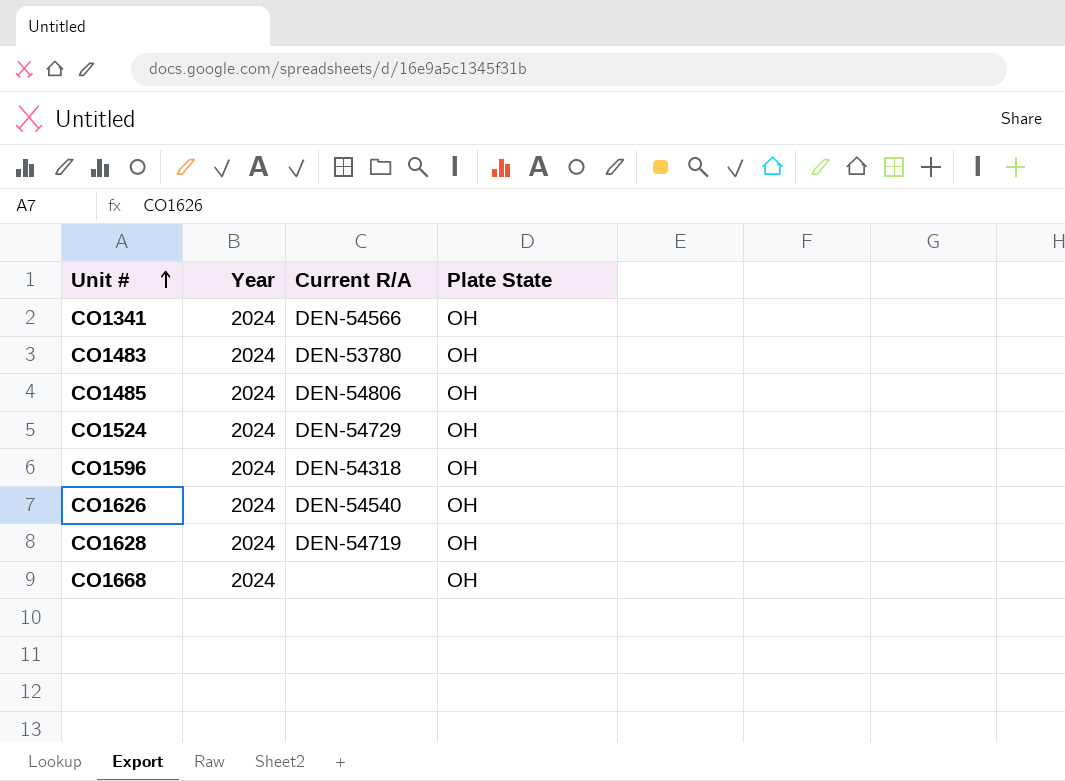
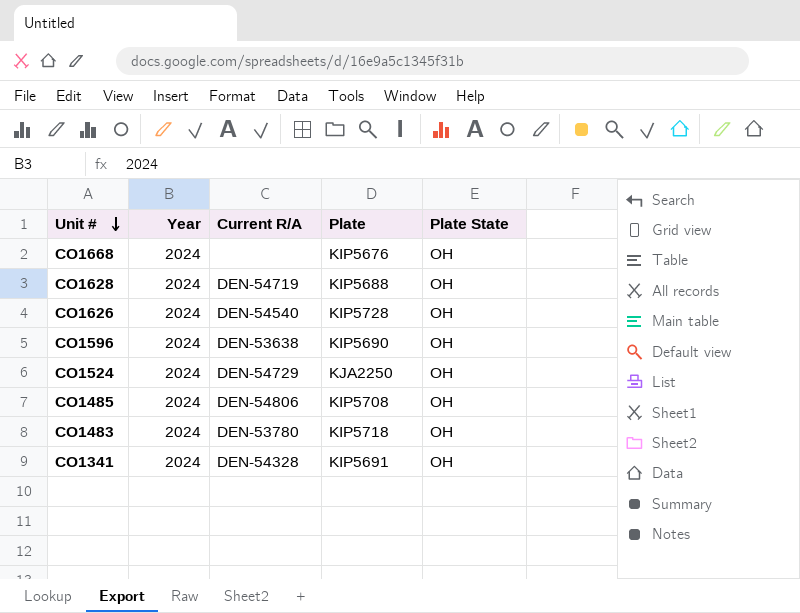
row order: Unit # ascending -> Unit # descending
column Plate | position: none -> 4
CO1596 | Current R/A: DEN-54318 -> DEN-53638
CO1341 | Current R/A: DEN-54566 -> DEN-54328

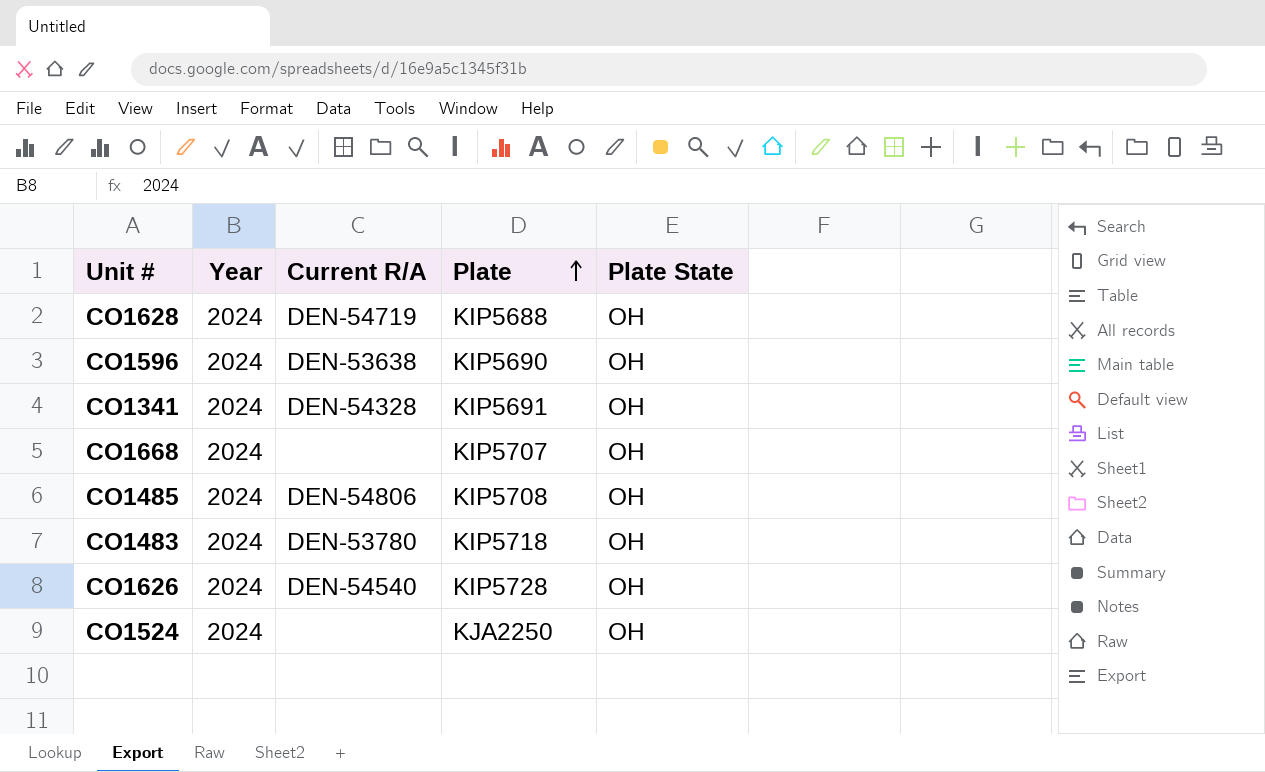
row order: Unit # descending -> Plate ascending
CO1668 | Plate: KIP5676 -> KIP5707
CO1524 | Current R/A: DEN-54729 -> none

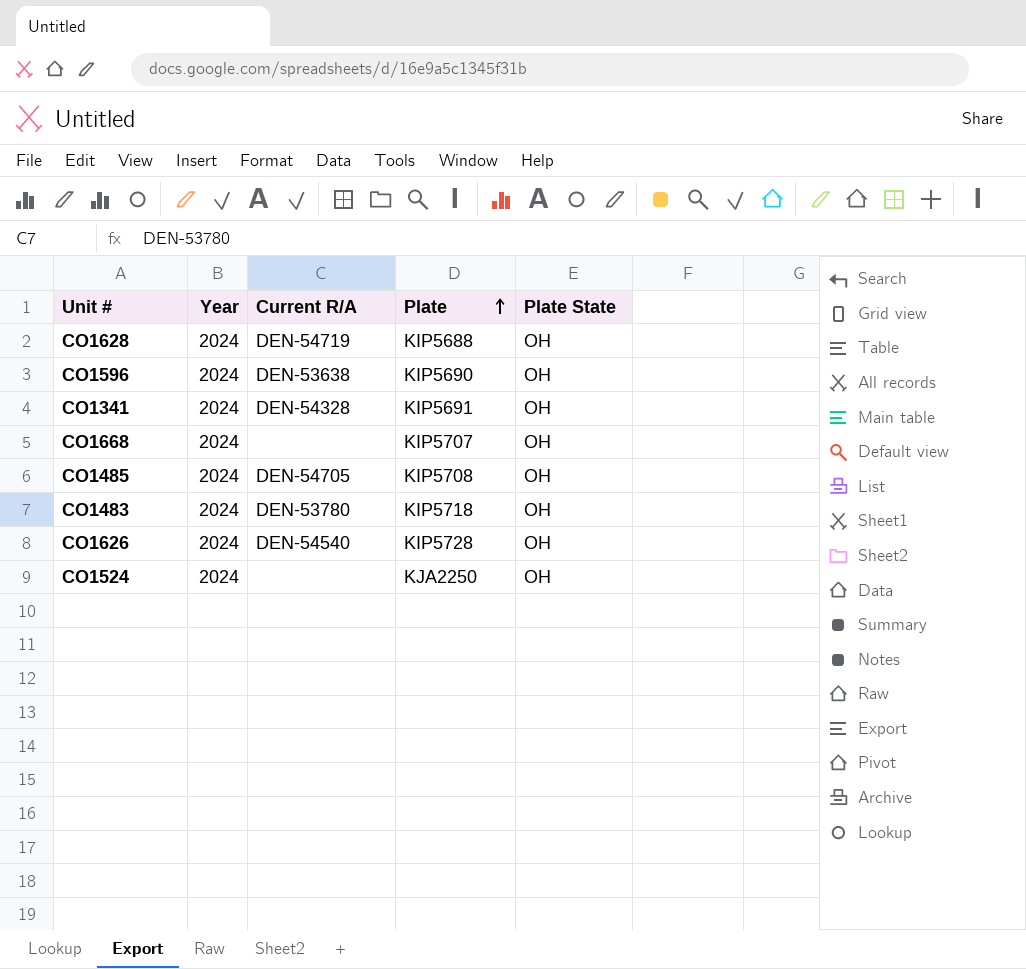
CO1485 | Current R/A: DEN-54806 -> DEN-54705

